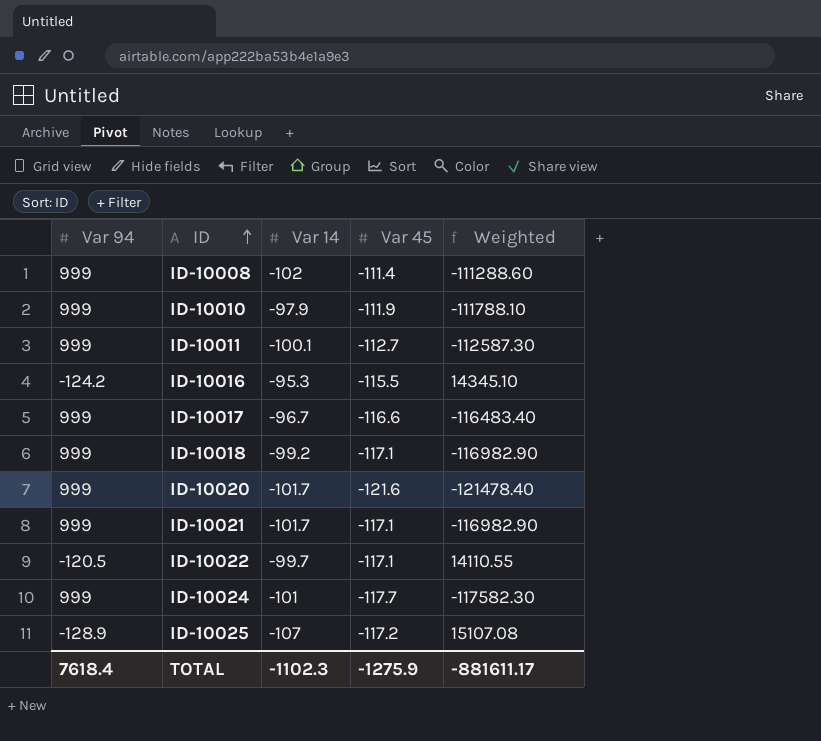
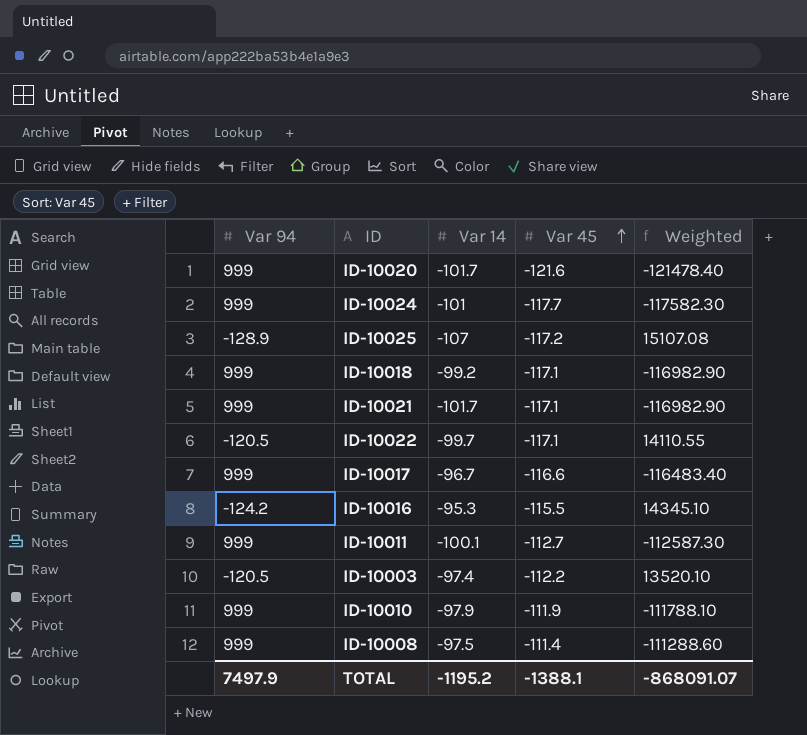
row order: ID ascending -> Var 45 ascending
row ID-10003: none -> -120.5 | -97.4 | -112.2 | 13520.10
ID-10008 | Var 14: -102 -> -97.5
TOTAL | Var 94: 7618.4 -> 7497.9
TOTAL | Var 14: -1102.3 -> -1195.2
TOTAL | Var 45: -1275.9 -> -1388.1
TOTAL | Weighted: -881611.17 -> -868091.07

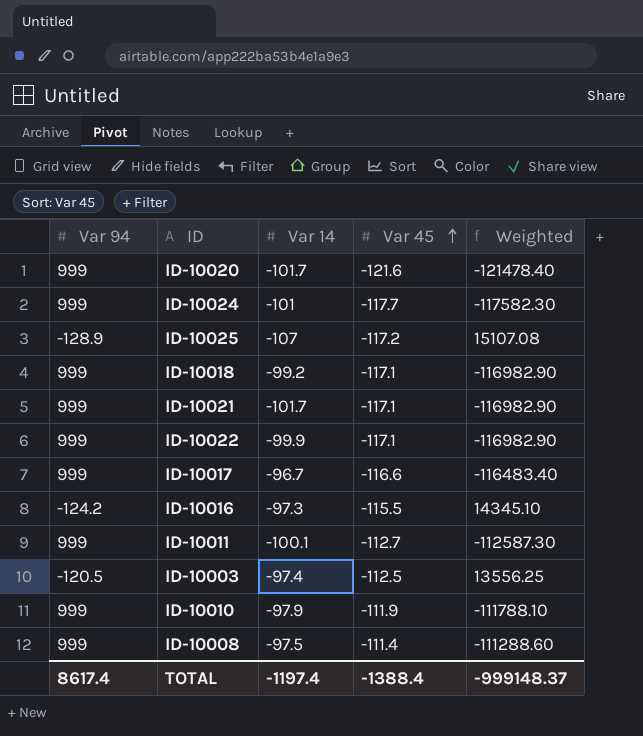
ID-10022 | Var 94: -120.5 -> 999
ID-10022 | Var 14: -99.7 -> -99.9
ID-10022 | Weighted: 14110.55 -> -116982.90
ID-10016 | Var 14: -95.3 -> -97.3
ID-10003 | Var 45: -112.2 -> -112.5
ID-10003 | Weighted: 13520.10 -> 13556.25
TOTAL | Var 94: 7497.9 -> 8617.4
TOTAL | Var 14: -1195.2 -> -1197.4
TOTAL | Var 45: -1388.1 -> -1388.4
TOTAL | Weighted: -868091.07 -> -999148.37

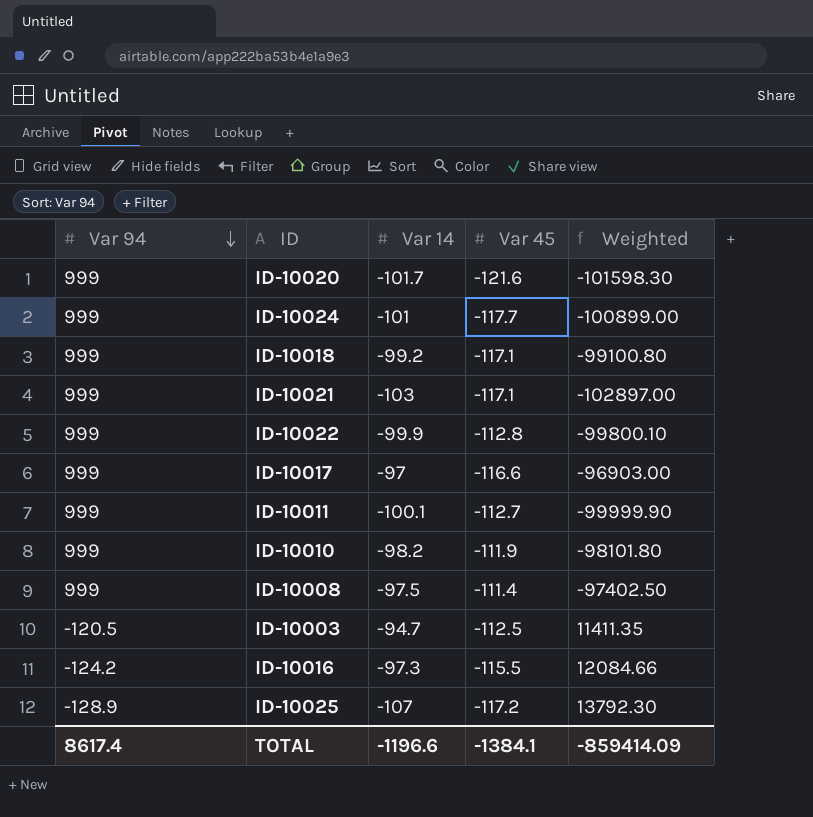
row order: Var 45 ascending -> Var 94 descending
column Weighted | formula: [Var 94] * [Var 45] -> [Var 94] * [Var 14]
ID-10021 | Var 14: -101.7 -> -103
ID-10022 | Var 45: -117.1 -> -112.8
ID-10017 | Var 14: -96.7 -> -97
ID-10010 | Var 14: -97.9 -> -98.2
ID-10003 | Var 14: -97.4 -> -94.7
TOTAL | Var 14: -1197.4 -> -1196.6
TOTAL | Var 45: -1388.4 -> -1384.1
TOTAL | Weighted: -999148.37 -> -859414.09

